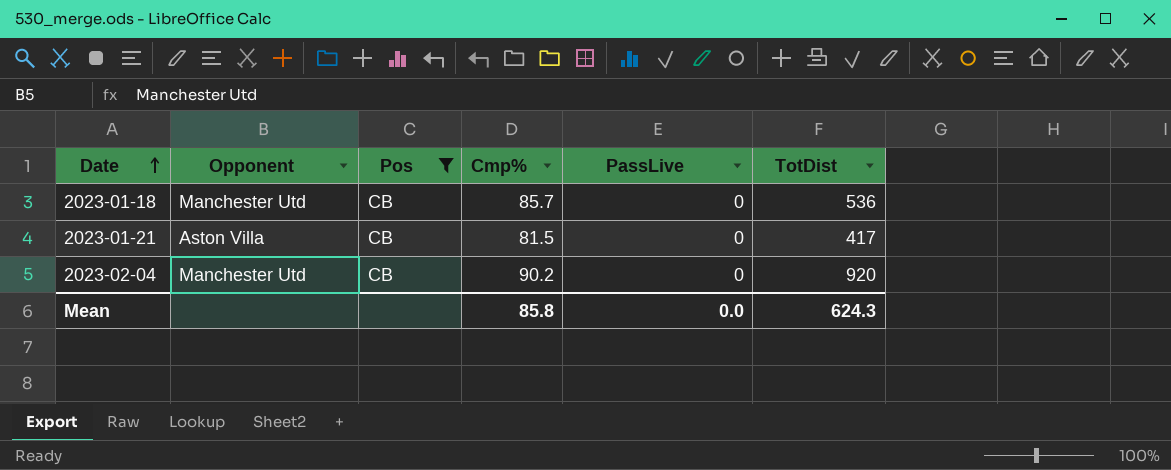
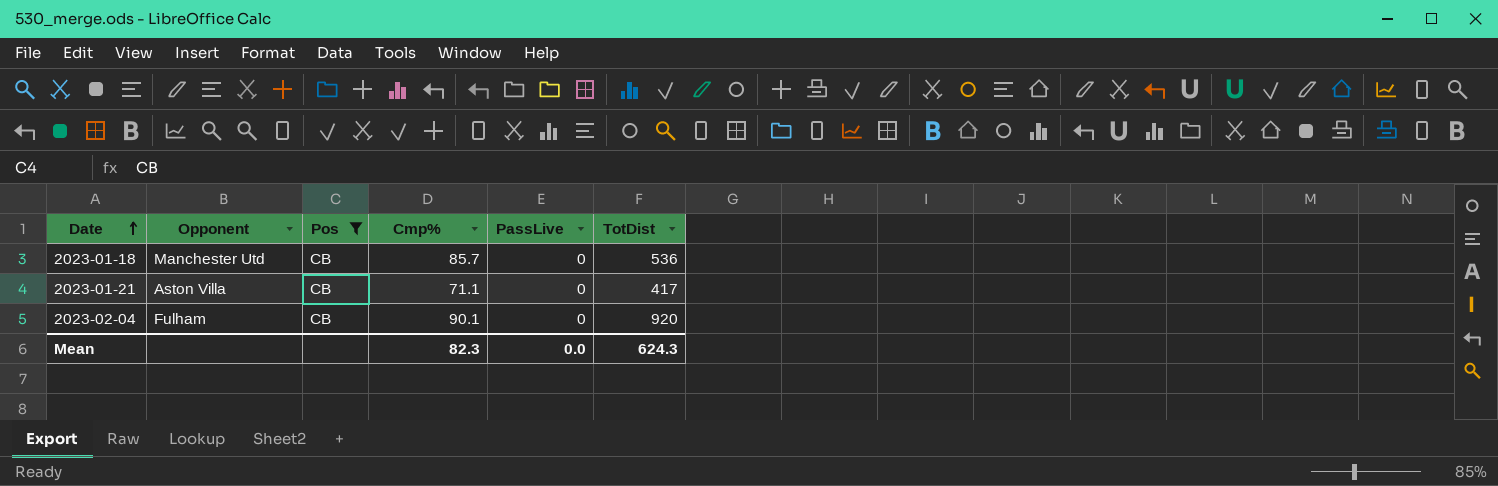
2023-01-21 | Cmp%: 81.5 -> 71.1
2023-02-04 | Opponent: Manchester Utd -> Fulham
2023-02-04 | Cmp%: 90.2 -> 90.1
Mean | Cmp%: 85.8 -> 82.3

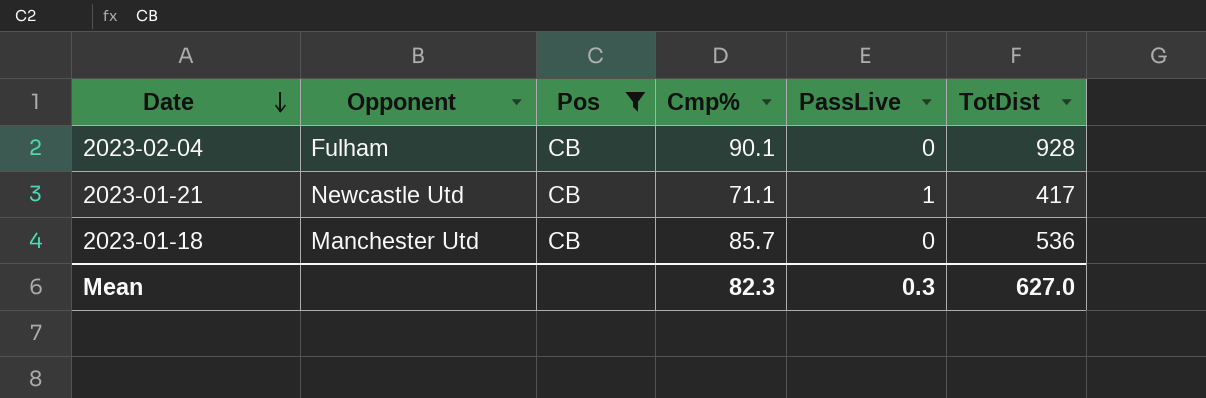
row order: Date ascending -> Date descending
2023-02-04 | TotDist: 920 -> 928
2023-01-21 | Opponent: Aston Villa -> Newcastle Utd
2023-01-21 | PassLive: 0 -> 1
Mean | PassLive: 0.0 -> 0.3
Mean | TotDist: 624.3 -> 627.0

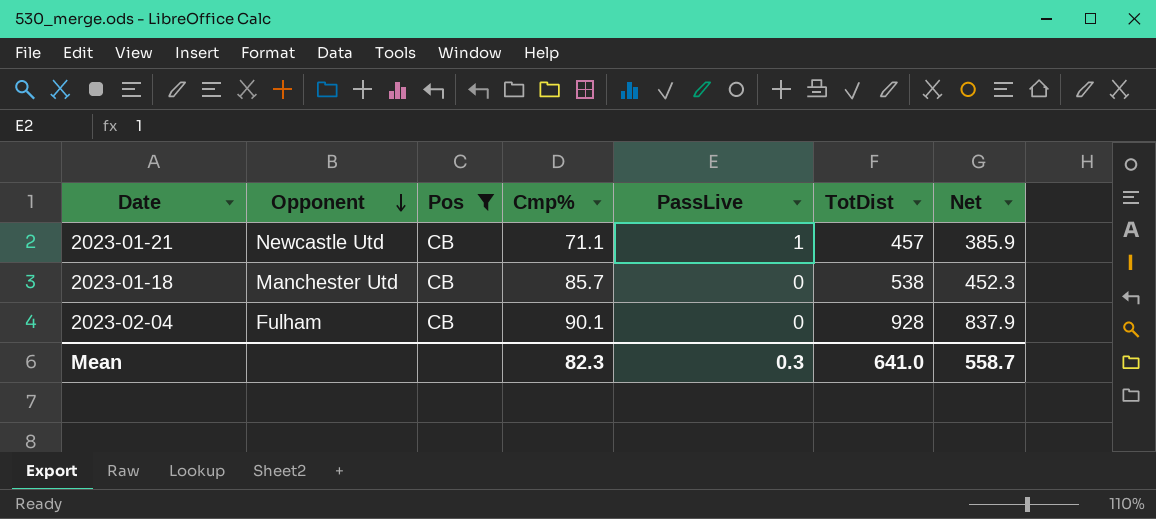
row order: Date descending -> Opponent descending
column Net | formula: none -> [TotDist] - [Cmp%]
2023-01-21 | TotDist: 417 -> 457
2023-01-18 | TotDist: 536 -> 538
Mean | TotDist: 627.0 -> 641.0

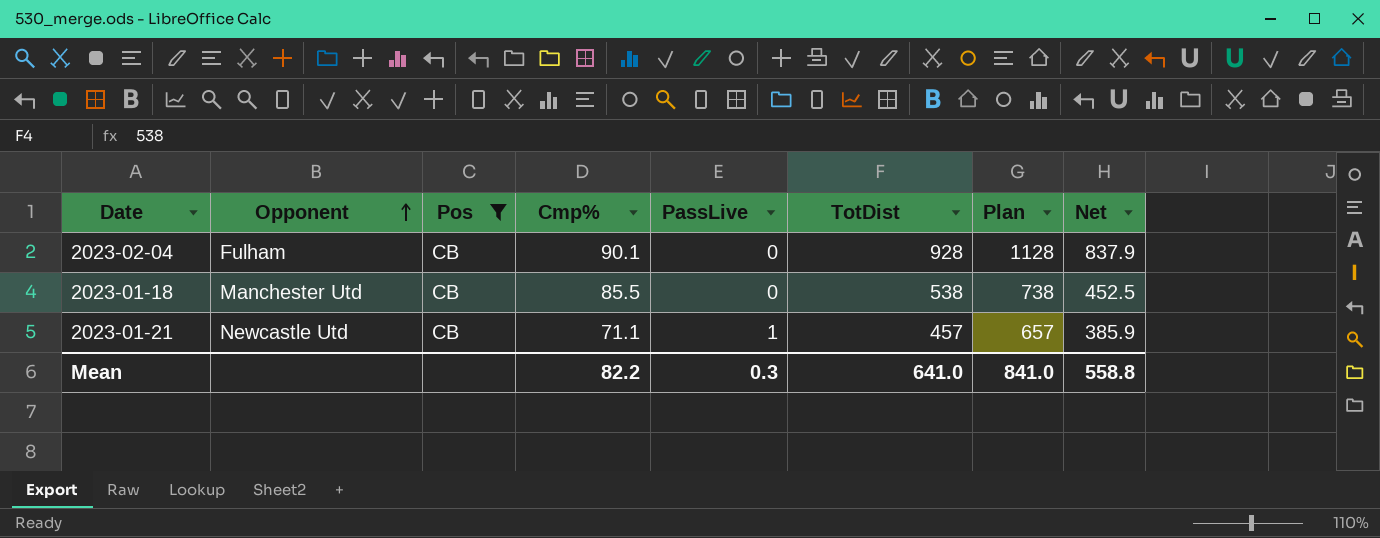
row order: Opponent descending -> Opponent ascending
column Plan | formula: none -> [TotDist] + 200
2023-01-18 | Cmp%: 85.7 -> 85.5
2023-01-18 | Net: 452.3 -> 452.5
Mean | Cmp%: 82.3 -> 82.2
Mean | Net: 558.7 -> 558.8

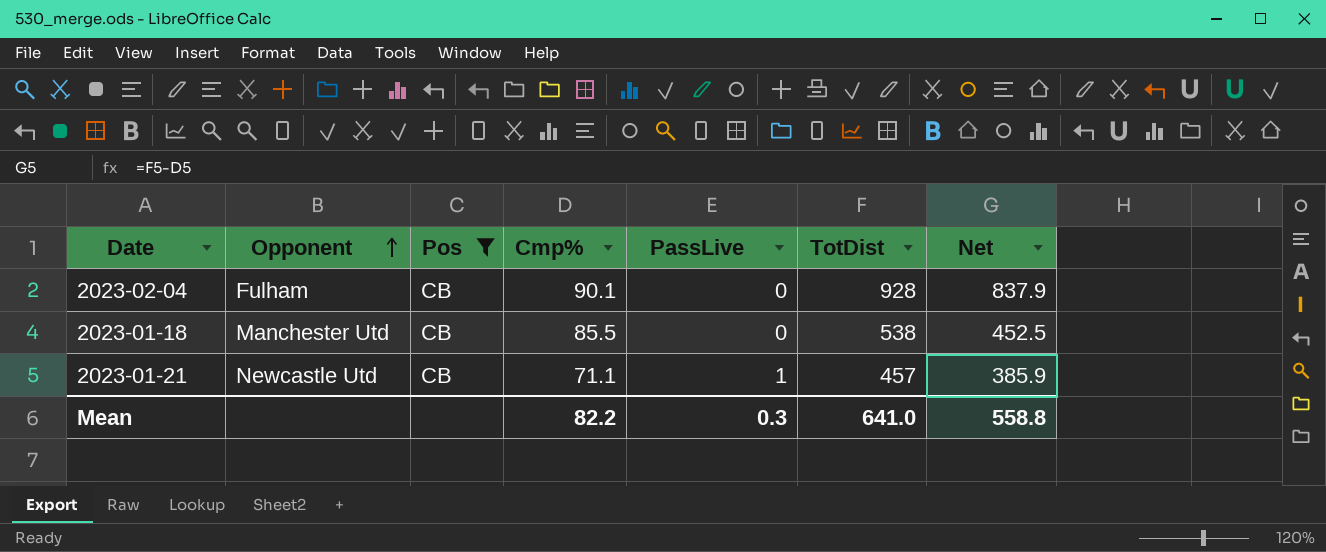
column Plan | formula: [TotDist] + 200 -> none

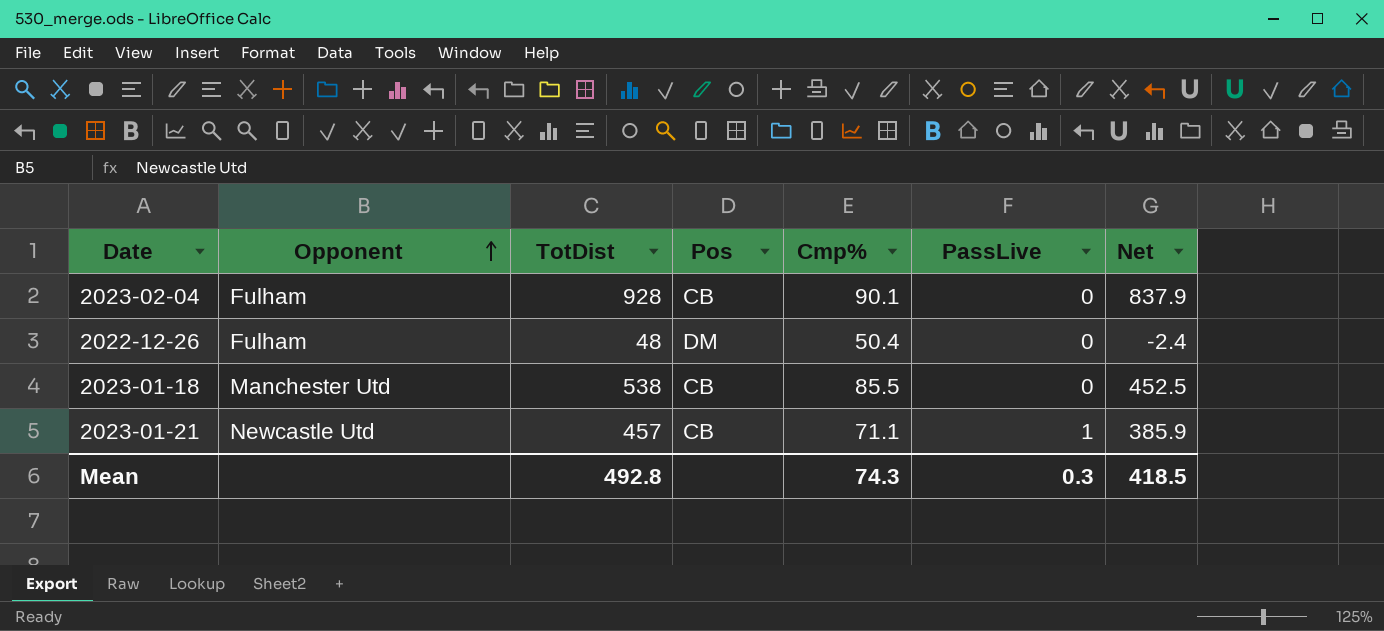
filter: Pos = CB -> none
column TotDist | position: 6 -> 3
Mean | TotDist: 641.0 -> 492.8
Mean | Cmp%: 82.2 -> 74.3
Mean | Net: 558.8 -> 418.5

